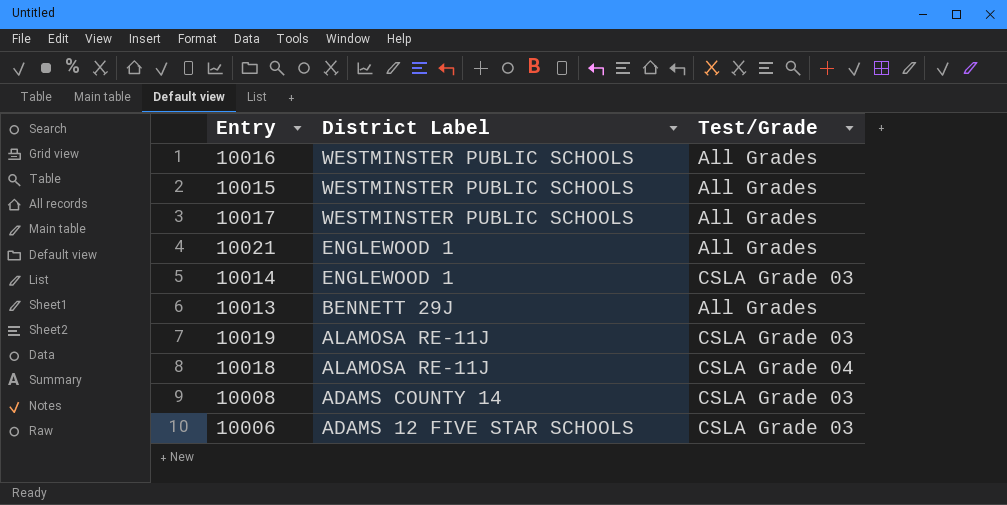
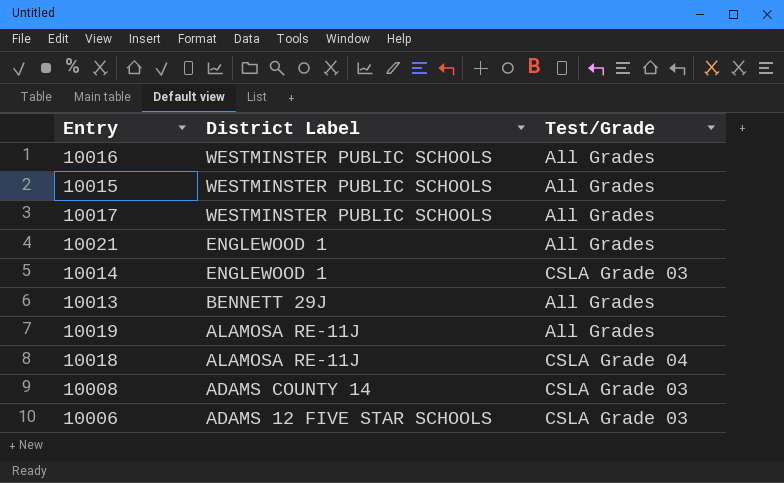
10019 | Test/Grade: CSLA Grade 03 -> All Grades

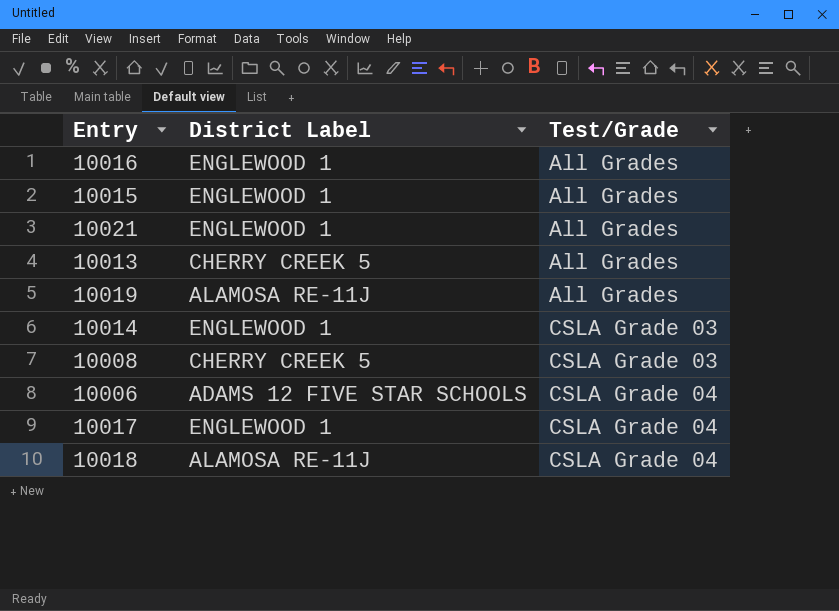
row order: District Label descending -> Test/Grade ascending
10016 | District Label: WESTMINSTER PUBLIC SCHOOLS -> ENGLEWOOD 1
10015 | District Label: WESTMINSTER PUBLIC SCHOOLS -> ENGLEWOOD 1
10013 | District Label: BENNETT 29J -> CHERRY CREEK 5
10008 | District Label: ADAMS COUNTY 14 -> CHERRY CREEK 5
10006 | Test/Grade: CSLA Grade 03 -> CSLA Grade 04
10017 | District Label: WESTMINSTER PUBLIC SCHOOLS -> ENGLEWOOD 1
10017 | Test/Grade: All Grades -> CSLA Grade 04

